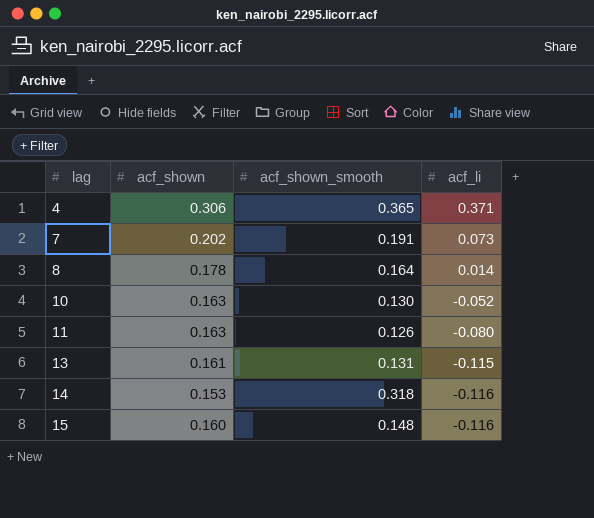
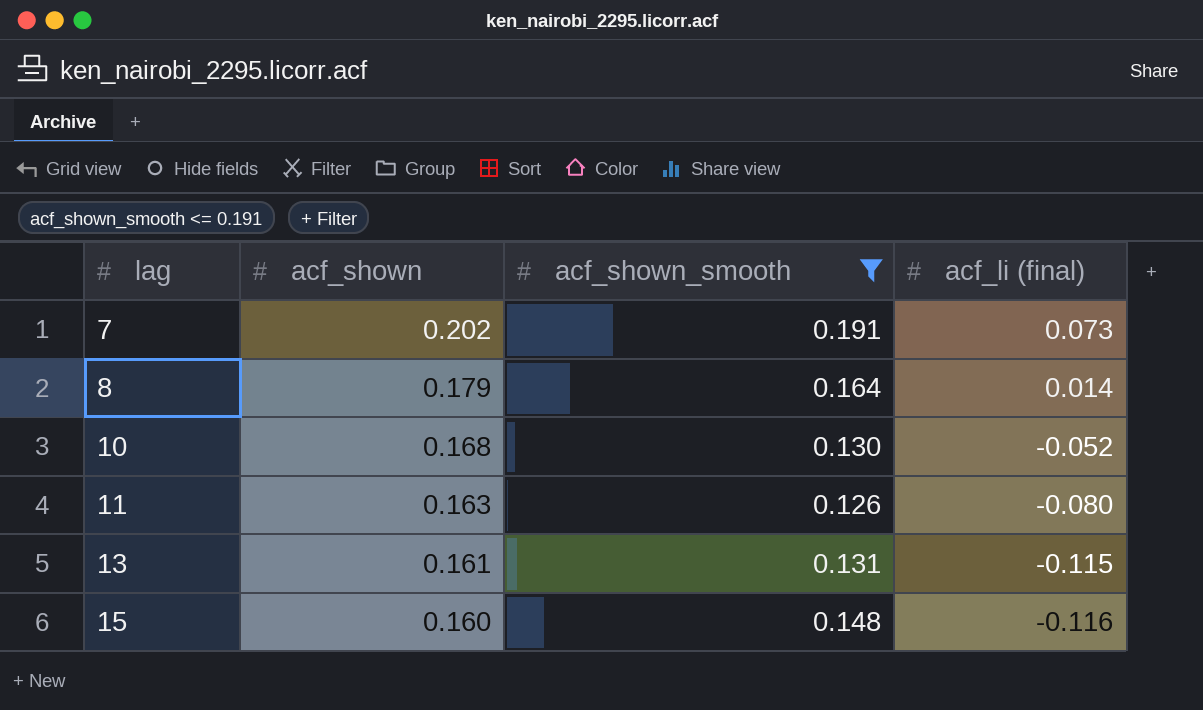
filter: none -> acf_shown_smooth <= 0.191
column name: acf_li -> acf_li (final)
8 | acf_shown: 0.178 -> 0.179
10 | acf_shown: 0.163 -> 0.168

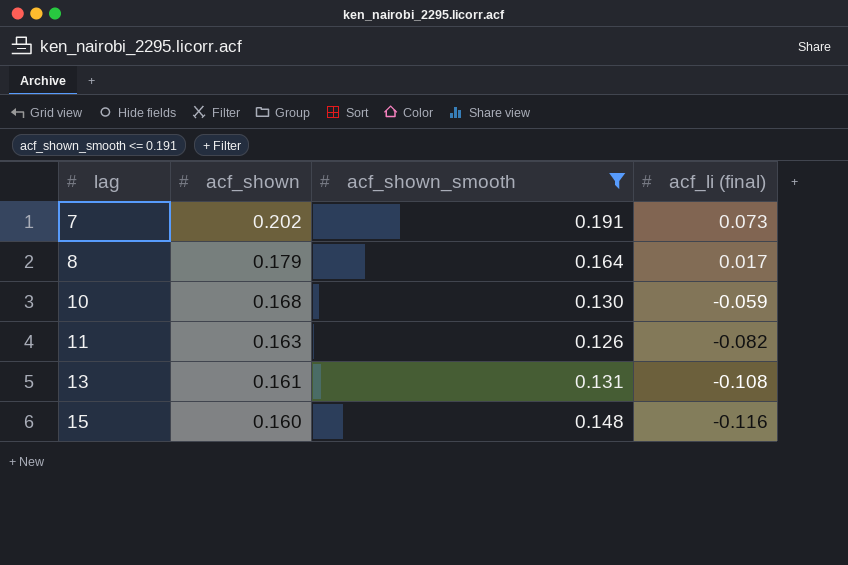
8 | acf_li (final): 0.014 -> 0.017
10 | acf_li (final): -0.052 -> -0.059
11 | acf_li (final): -0.080 -> -0.082
13 | acf_li (final): -0.115 -> -0.108

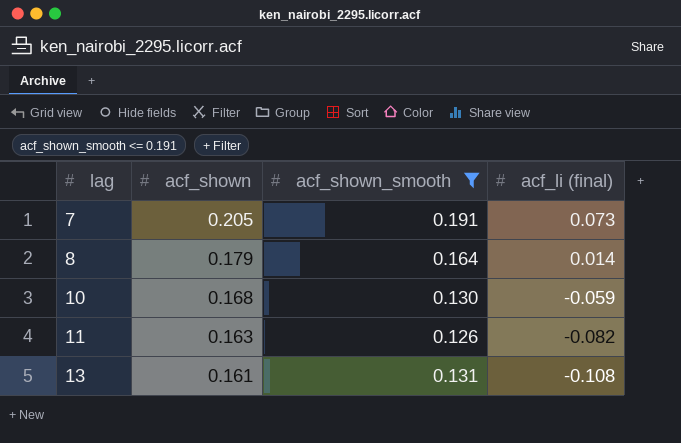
row 15: 0.160 | 0.148 | -0.116 -> none
7 | acf_shown: 0.202 -> 0.205
8 | acf_li (final): 0.017 -> 0.014

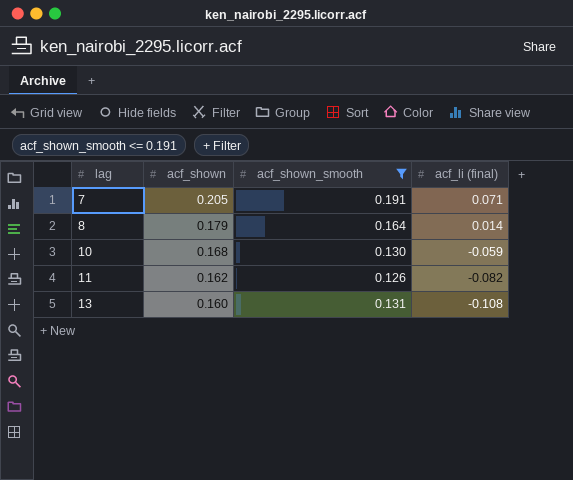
7 | acf_li (final): 0.073 -> 0.071
11 | acf_shown: 0.163 -> 0.162
13 | acf_shown: 0.161 -> 0.160

